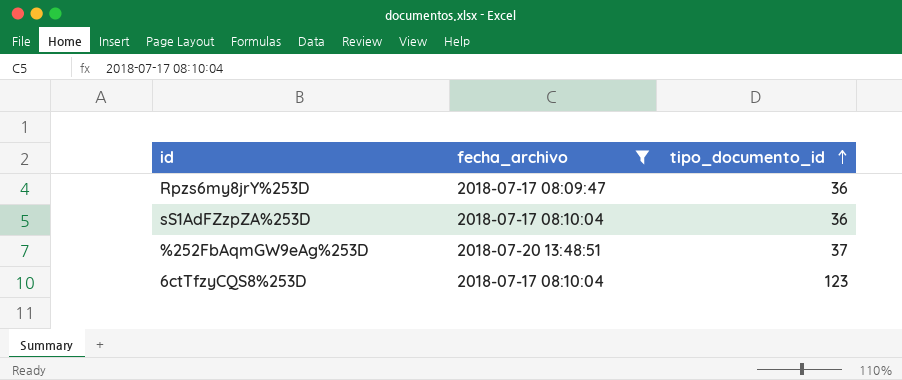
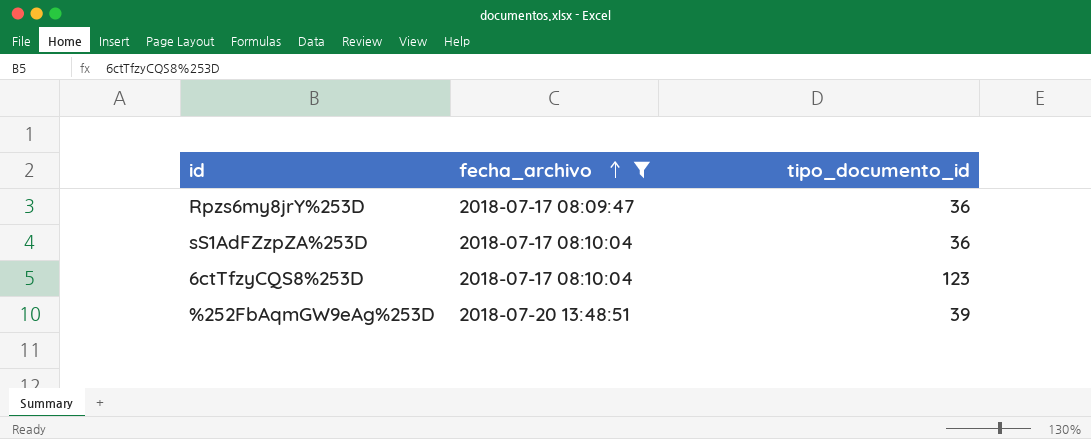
row order: tipo_documento_id ascending -> fecha_archivo ascending
%252FbAqmGW9eAg%253D | tipo_documento_id: 37 -> 39

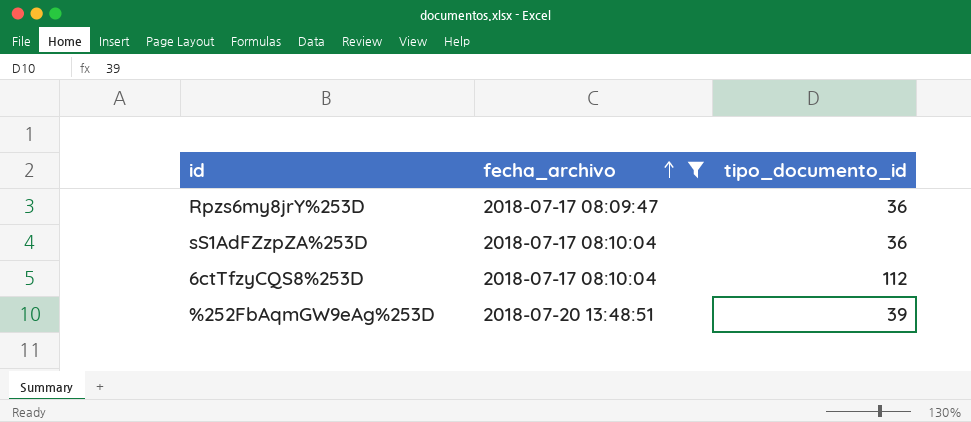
6ctTfzyCQS8%253D | tipo_documento_id: 123 -> 112

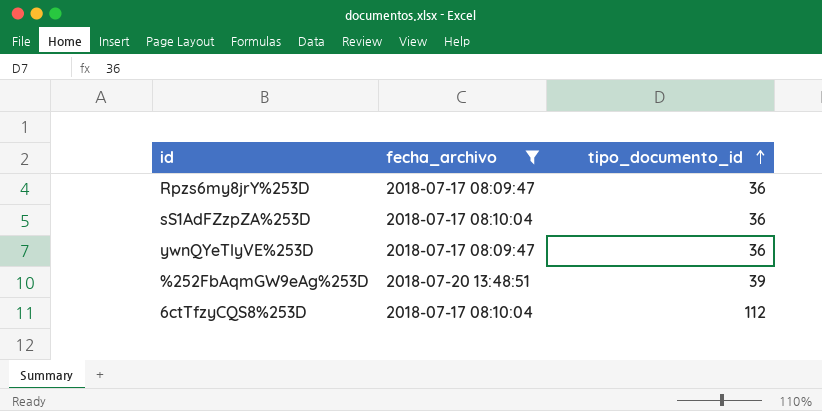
row order: fecha_archivo ascending -> tipo_documento_id ascending
row ywnQYeTlyVE%253D: none -> 2018-07-17 08:09:47 | 36

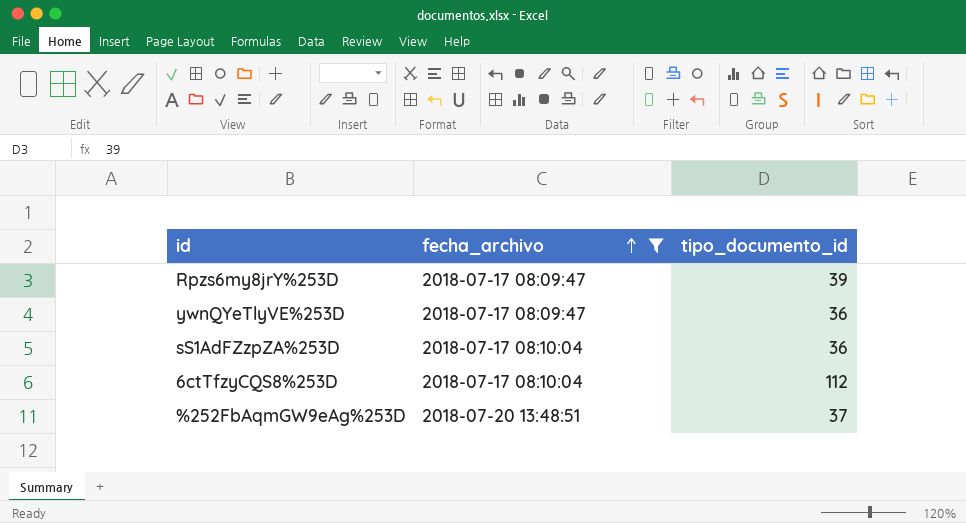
row order: tipo_documento_id ascending -> fecha_archivo ascending
Rpzs6my8jrY%253D | tipo_documento_id: 36 -> 39
%252FbAqmGW9eAg%253D | tipo_documento_id: 39 -> 37

